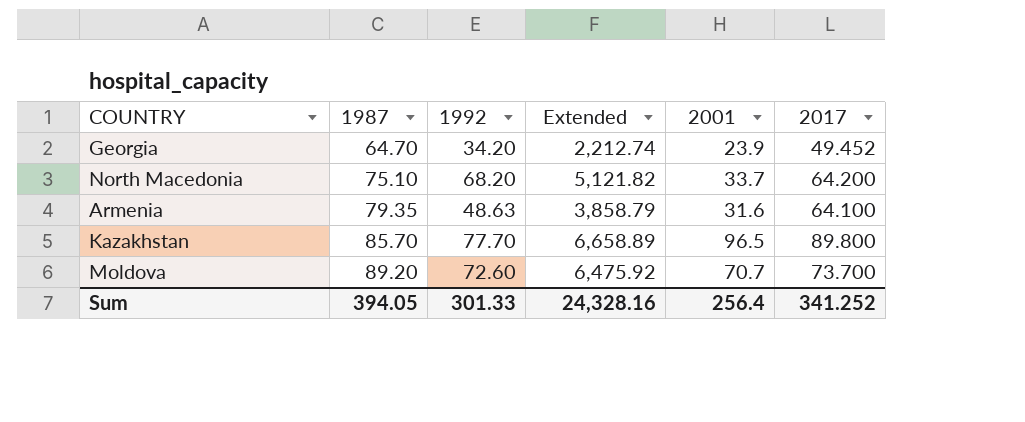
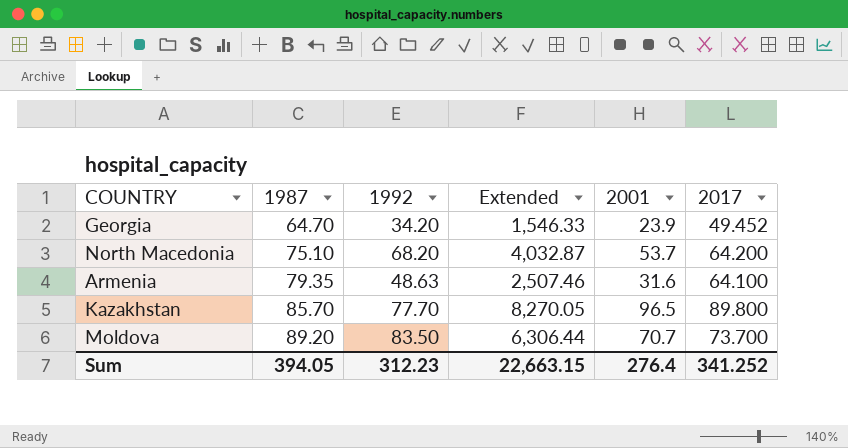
column Extended | formula: [1987] * [1992] -> [1987] * [2001]
North Macedonia | 2001: 33.7 -> 53.7
Moldova | 1992: 72.60 -> 83.50
Sum | 1992: 301.33 -> 312.23
Sum | Extended: 24,328.16 -> 22,663.15
Sum | 2001: 256.4 -> 276.4

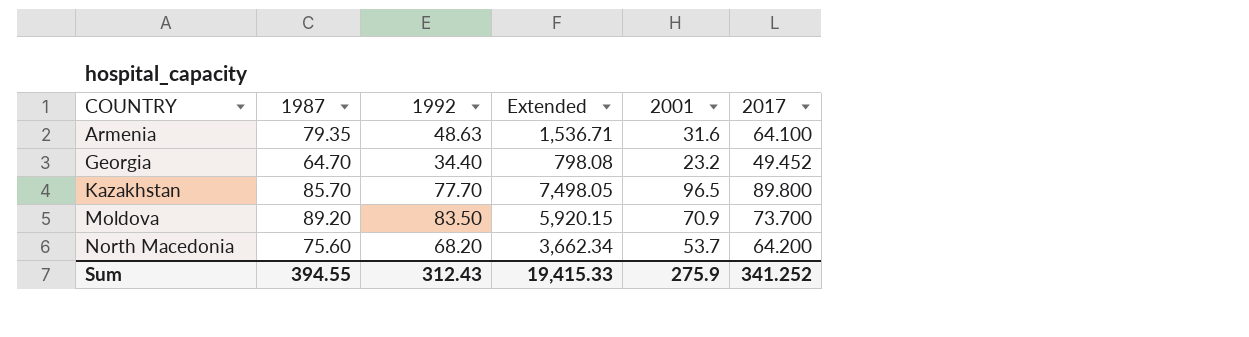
row order: 1987 ascending -> COUNTRY ascending
column Extended | formula: [1987] * [2001] -> [1992] * [2001]
Georgia | 1992: 34.20 -> 34.40
Georgia | 2001: 23.9 -> 23.2
Moldova | 2001: 70.7 -> 70.9
North Macedonia | 1987: 75.10 -> 75.60
Sum | 1987: 394.05 -> 394.55
Sum | 1992: 312.23 -> 312.43
Sum | Extended: 22,663.15 -> 19,415.33
Sum | 2001: 276.4 -> 275.9

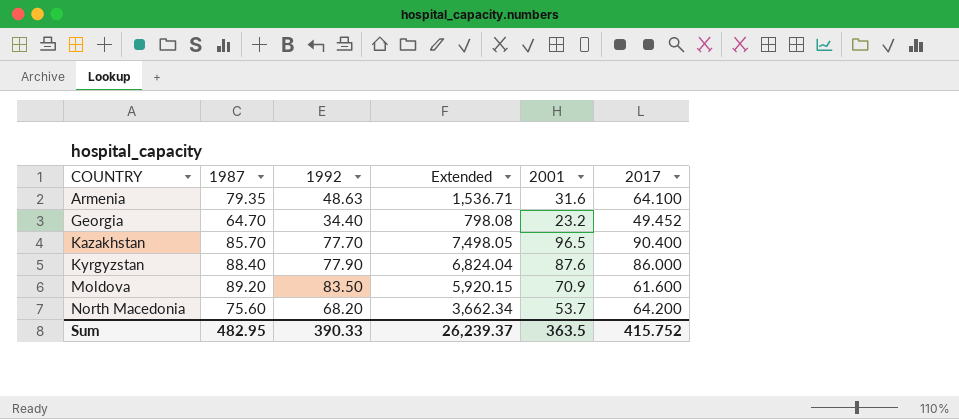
Kazakhstan | 2017: 89.800 -> 90.400
row Kyrgyzstan: none -> 88.40 | 77.90 | 6,824.04 | 87.6 | 86.000
Moldova | 2017: 73.700 -> 61.600
Sum | 1987: 394.55 -> 482.95
Sum | 1992: 312.43 -> 390.33
Sum | Extended: 19,415.33 -> 26,239.37
Sum | 2001: 275.9 -> 363.5
Sum | 2017: 341.252 -> 415.752

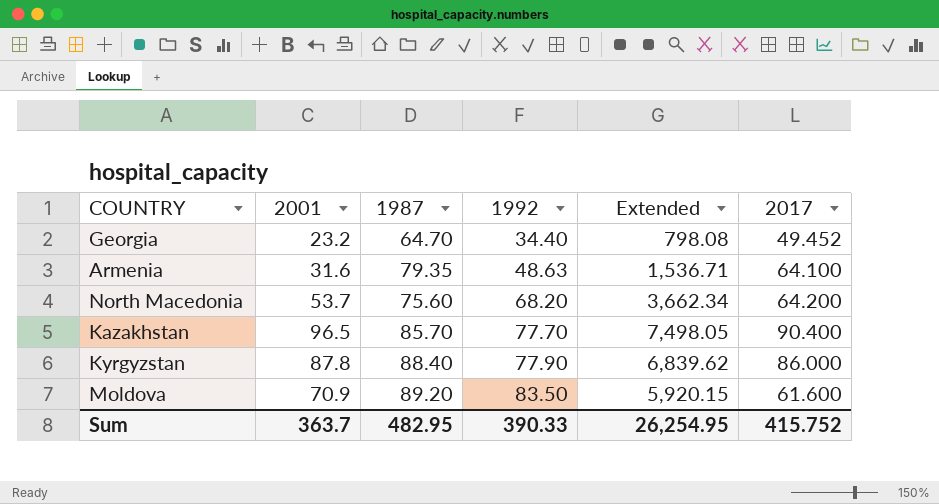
row order: COUNTRY ascending -> 1992 ascending
column 2001 | position: 5 -> 2
Kyrgyzstan | 2001: 87.6 -> 87.8
Kyrgyzstan | Extended: 6,824.04 -> 6,839.62
Sum | 2001: 363.5 -> 363.7
Sum | Extended: 26,239.37 -> 26,254.95

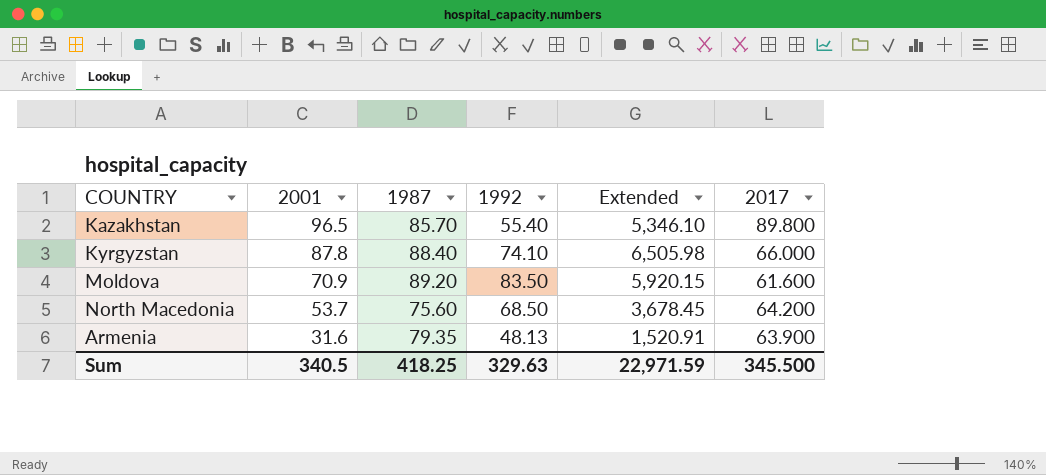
row order: 1992 ascending -> 2001 descending
row Georgia: 23.2 | 64.70 | 34.40 | 798.08 | 49.452 -> none
Kazakhstan | 1992: 77.70 -> 55.40
Kazakhstan | Extended: 7,498.05 -> 5,346.10
Kazakhstan | 2017: 90.400 -> 89.800
Kyrgyzstan | 1992: 77.90 -> 74.10
Kyrgyzstan | Extended: 6,839.62 -> 6,505.98
Kyrgyzstan | 2017: 86.000 -> 66.000
North Macedonia | 1992: 68.20 -> 68.50
North Macedonia | Extended: 3,662.34 -> 3,678.45
Armenia | 1992: 48.63 -> 48.13
Armenia | Extended: 1,536.71 -> 1,520.91
Armenia | 2017: 64.100 -> 63.900
Sum | 2001: 363.7 -> 340.5
Sum | 1987: 482.95 -> 418.25
Sum | 1992: 390.33 -> 329.63
Sum | Extended: 26,254.95 -> 22,971.59
Sum | 2017: 415.752 -> 345.500

